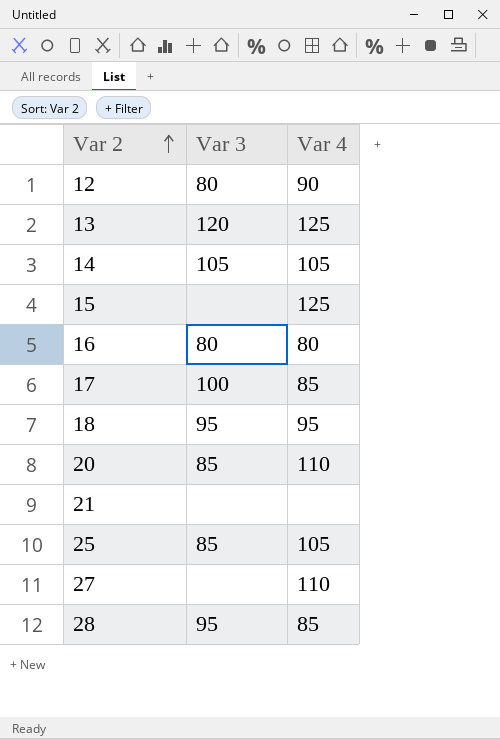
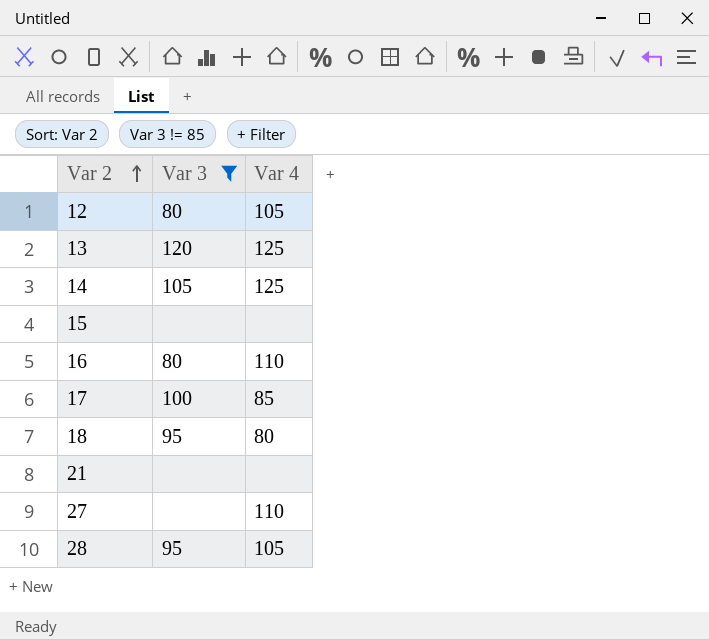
filter: none -> Var 3 != 85
12 | Var 4: 90 -> 105
14 | Var 4: 105 -> 125
15 | Var 4: 125 -> none
16 | Var 4: 80 -> 110
18 | Var 4: 95 -> 80
28 | Var 4: 85 -> 105

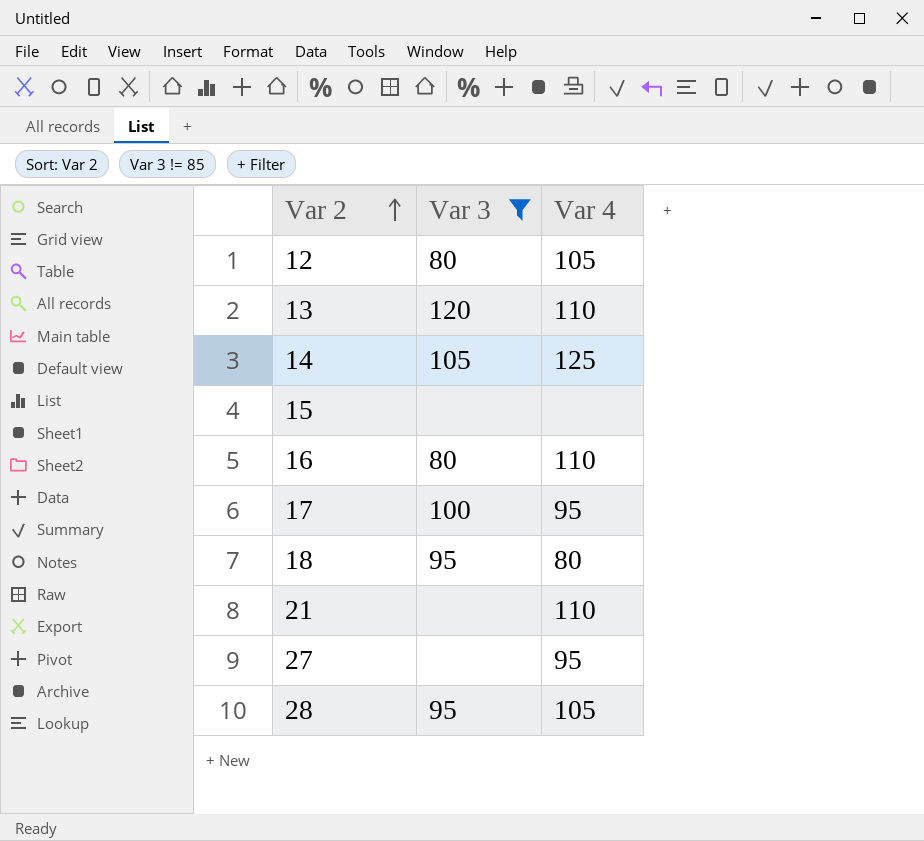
13 | Var 4: 125 -> 110
17 | Var 4: 85 -> 95
21 | Var 4: none -> 110
27 | Var 4: 110 -> 95

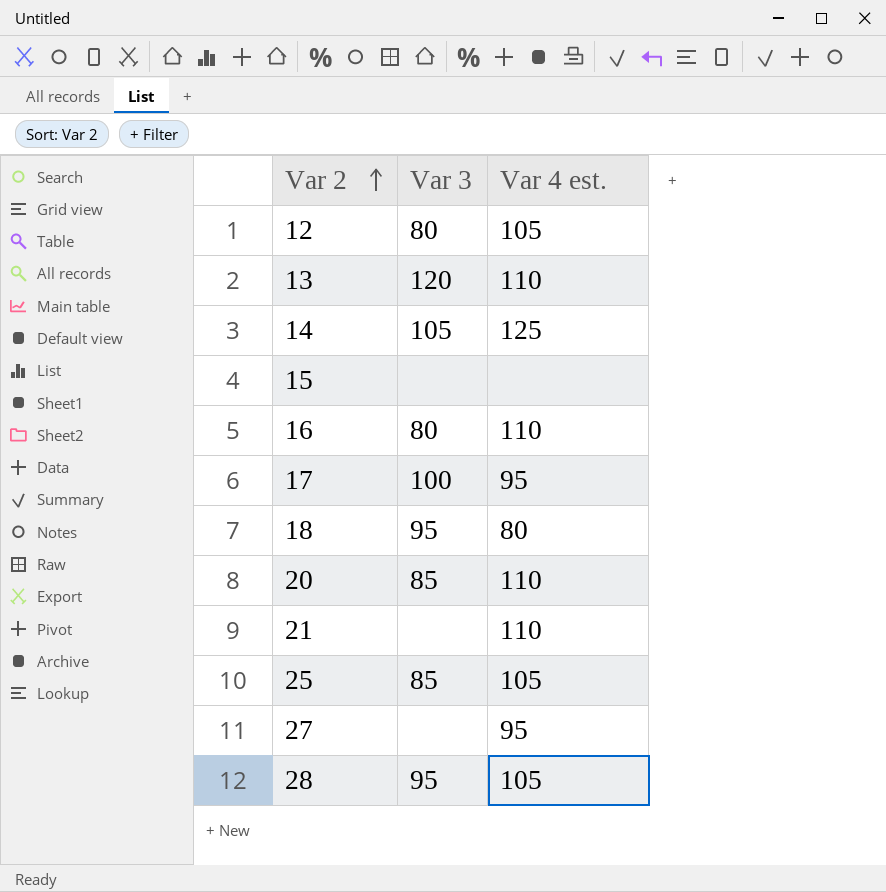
filter: Var 3 != 85 -> none
column name: Var 4 -> Var 4 est.

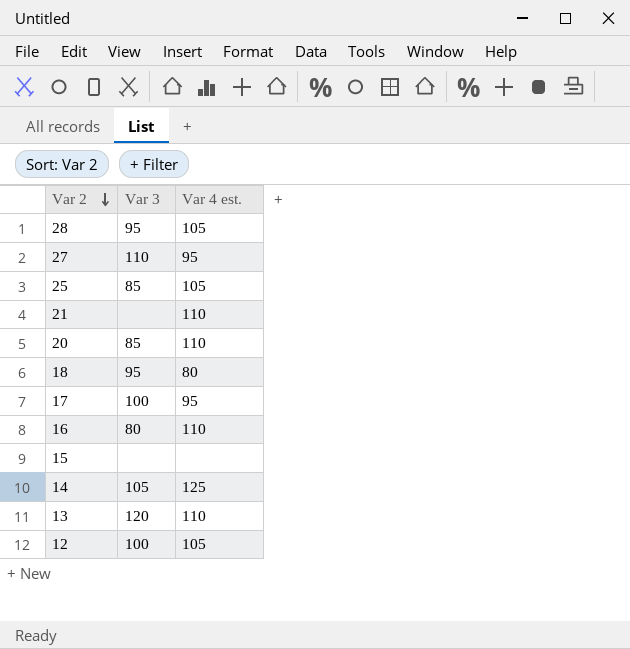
row order: Var 2 ascending -> Var 2 descending
27 | Var 3: none -> 110
12 | Var 3: 80 -> 100

